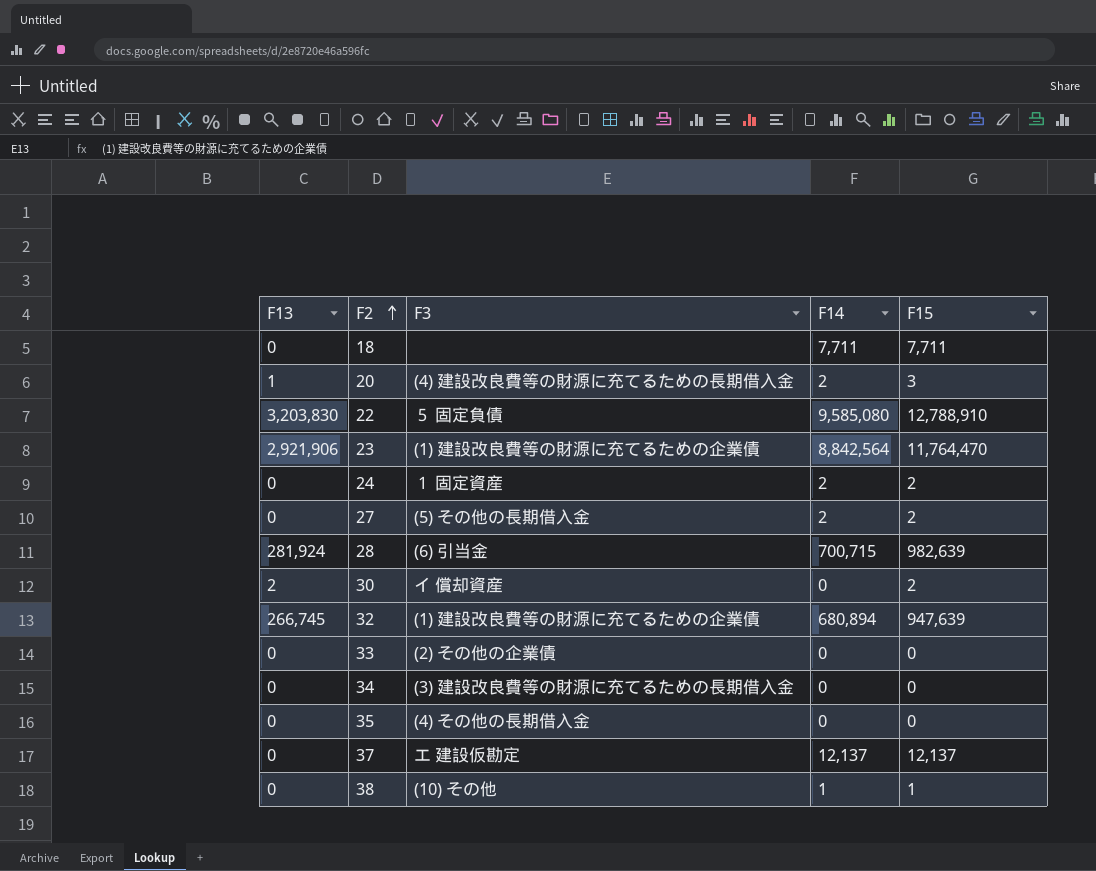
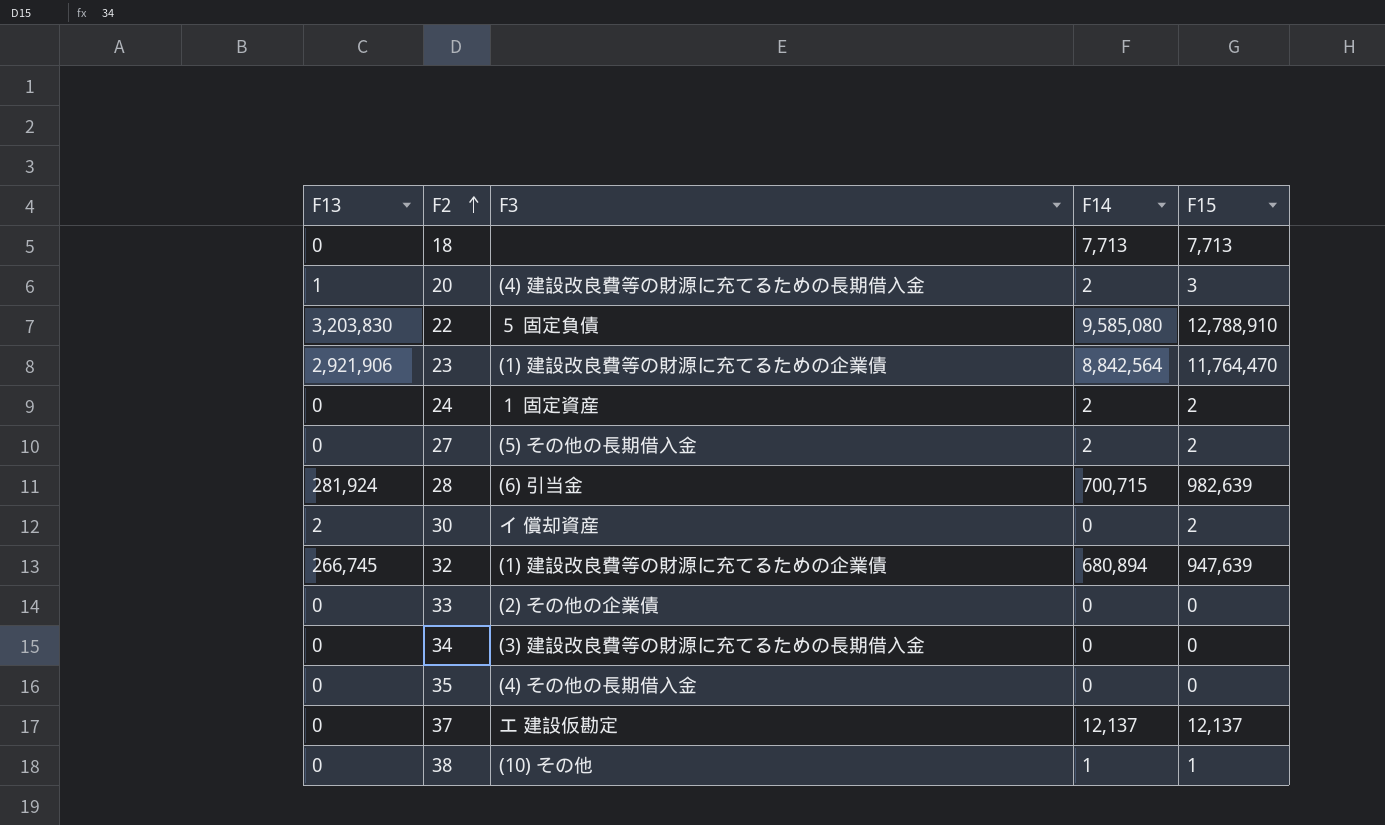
18 | F14: 7,711 -> 7,713
18 | F15: 7,711 -> 7,713

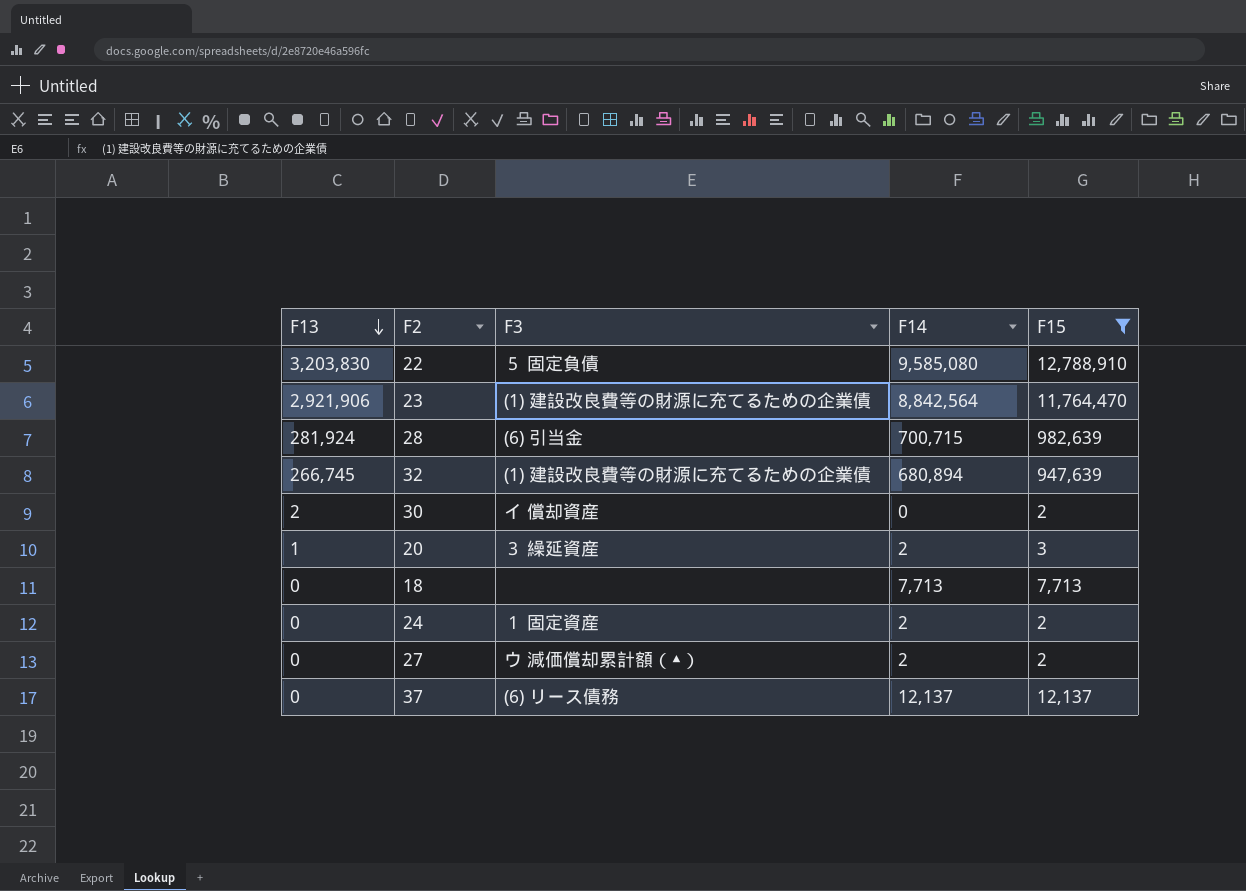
filter: none -> F15 >= 2
row order: F2 ascending -> F13 descending
20 | F3: (4) 建設改良費等の財源に充てるための長期借入金 -> ３ 繰延資産
27 | F3: (5) その他の長期借入金 -> ウ 減価償却累計額（▲）
37 | F3: エ 建設仮勘定 -> (6) リース債務

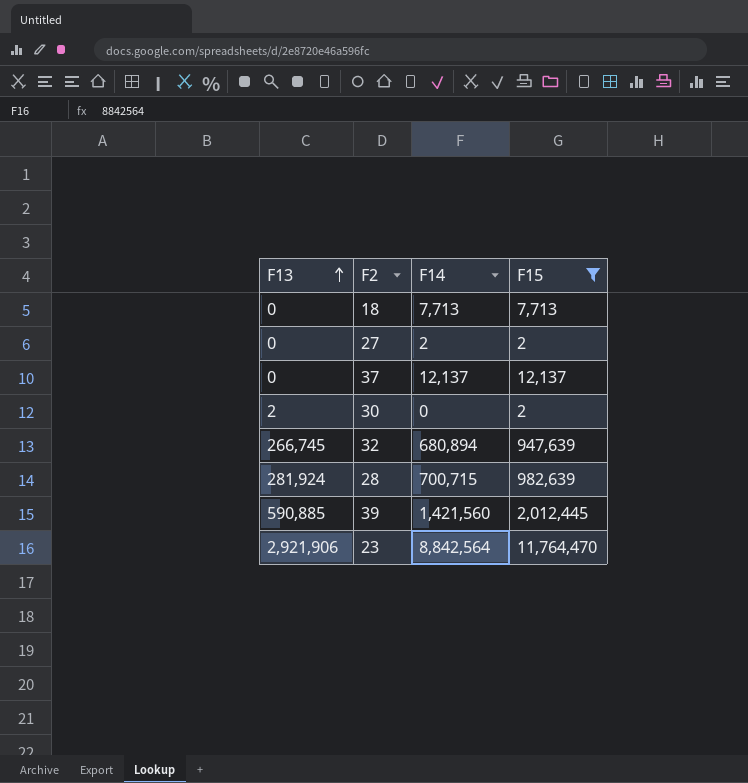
row order: F13 descending -> F13 ascending
column F3 | position: 3 -> none
row 22: 3,203,830 | ５ 固定負債 | 9,585,080 | 12,788,910 -> none
row 20: 1 | ３ 繰延資産 | 2 | 3 -> none
row 24: 0 | １ 固定資産 | 2 | 2 -> none
row 39: none -> 590,885 | 1,421,560 | 2,012,445

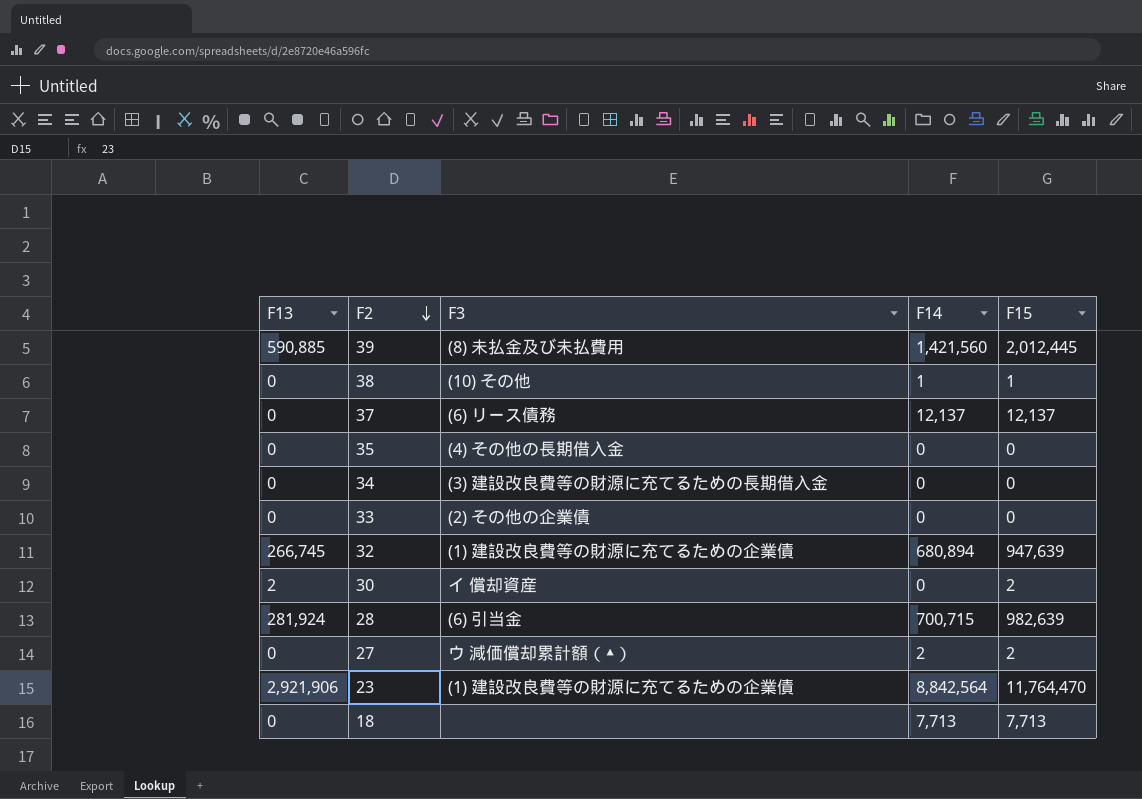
filter: F15 >= 2 -> none
row order: F13 ascending -> F2 descending
column F3 | position: none -> 3

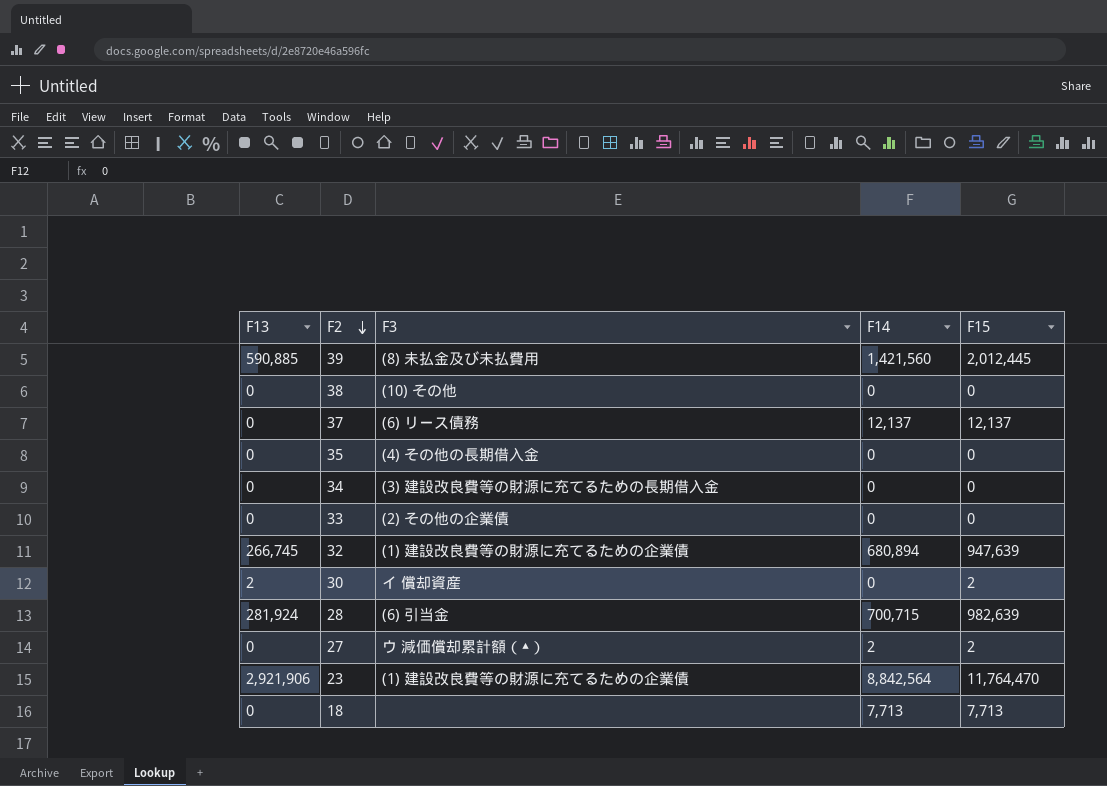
38 | F14: 1 -> 0
38 | F15: 1 -> 0

